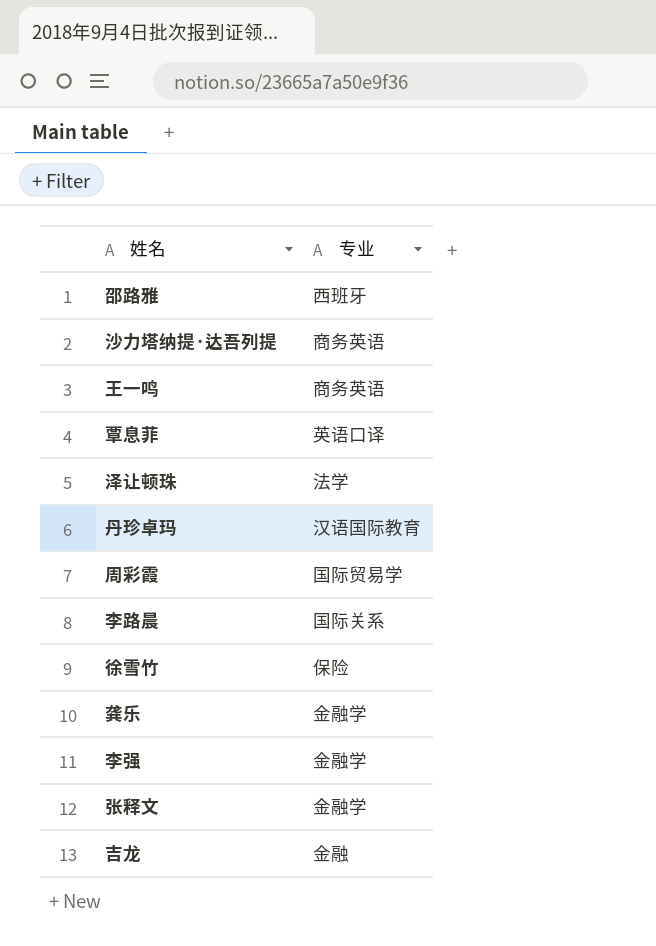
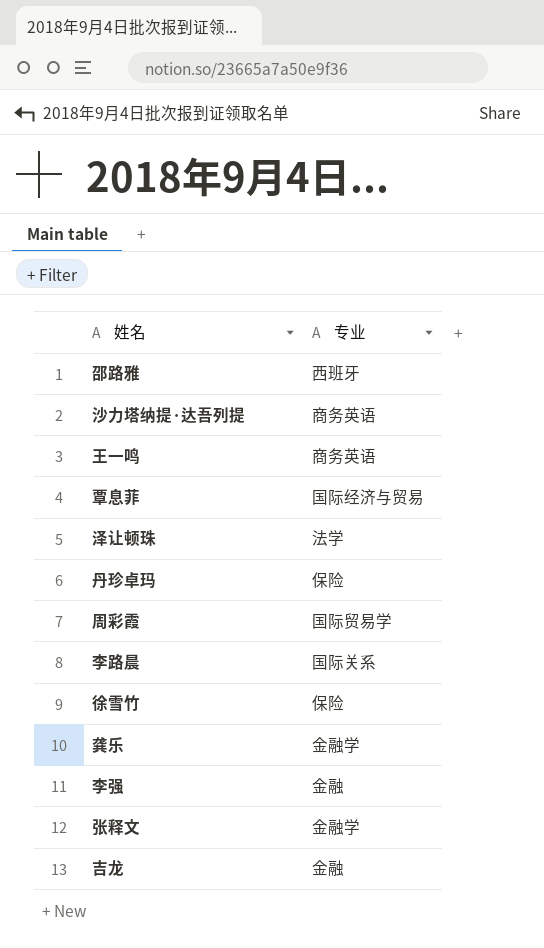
覃息菲 | 专业: 英语口译 -> 国际经济与贸易
丹珍卓玛 | 专业: 汉语国际教育 -> 保险
李强 | 专业: 金融学 -> 金融

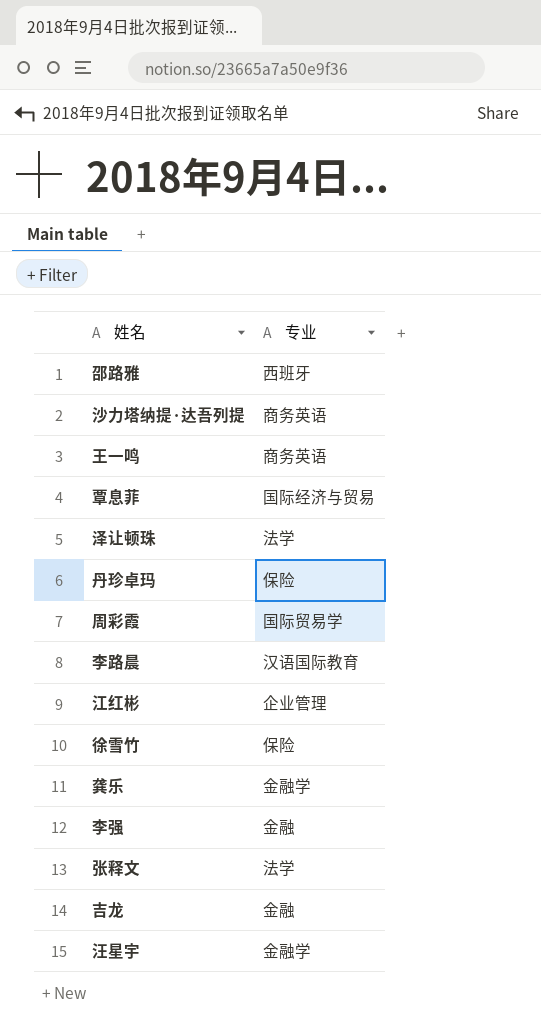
李路晨 | 专业: 国际关系 -> 汉语国际教育
row 江红彬: none -> 企业管理
张释文 | 专业: 金融学 -> 法学
row 汪星宇: none -> 金融学

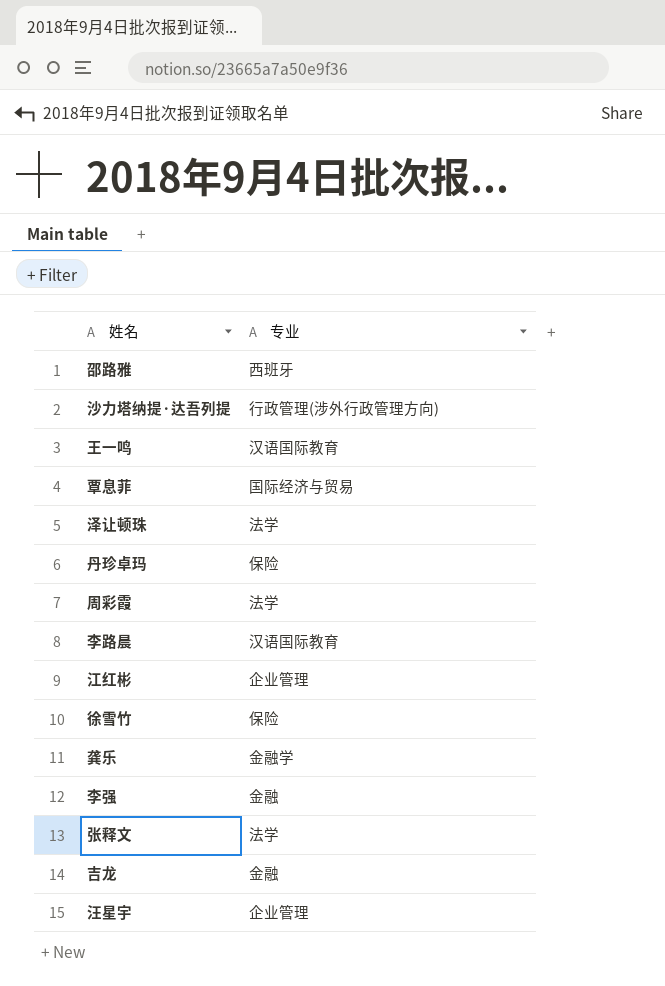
沙力塔纳提·达吾列提 | 专业: 商务英语 -> 行政管理(涉外行政管理方向)
王一鸣 | 专业: 商务英语 -> 汉语国际教育
周彩霞 | 专业: 国际贸易学 -> 法学
汪星宇 | 专业: 金融学 -> 企业管理

